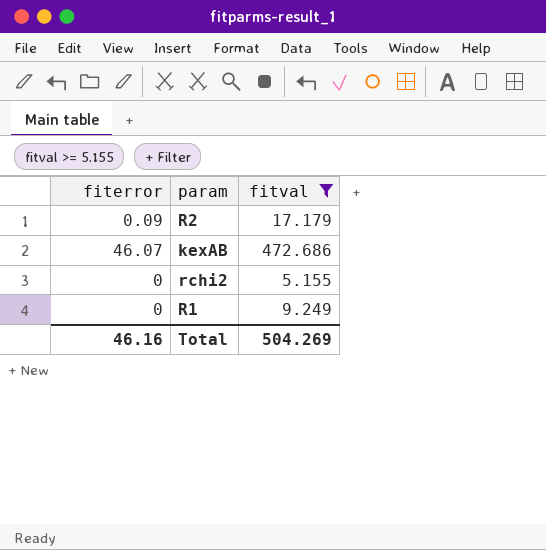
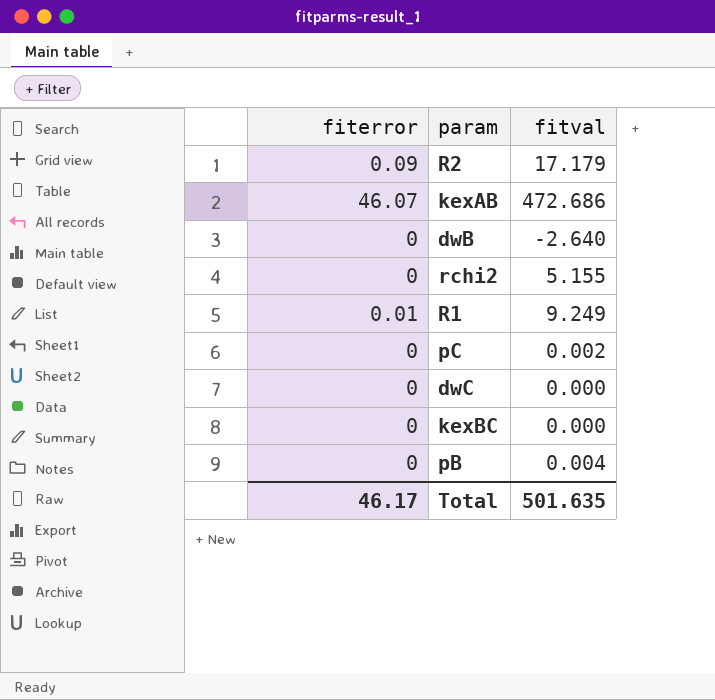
filter: fitval >= 5.155 -> none
R1 | fiterror: 0 -> 0.01
Total | fiterror: 46.16 -> 46.17
Total | fitval: 504.269 -> 501.635

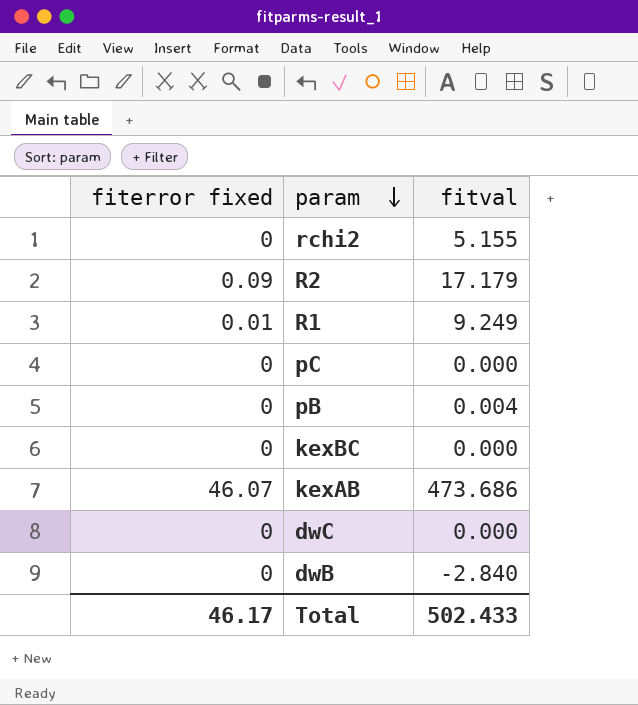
row order: none -> param descending
column name: fiterror -> fiterror fixed
pC | fitval: 0.002 -> 0.000
kexAB | fitval: 472.686 -> 473.686
dwB | fitval: -2.640 -> -2.840
Total | fitval: 501.635 -> 502.433

